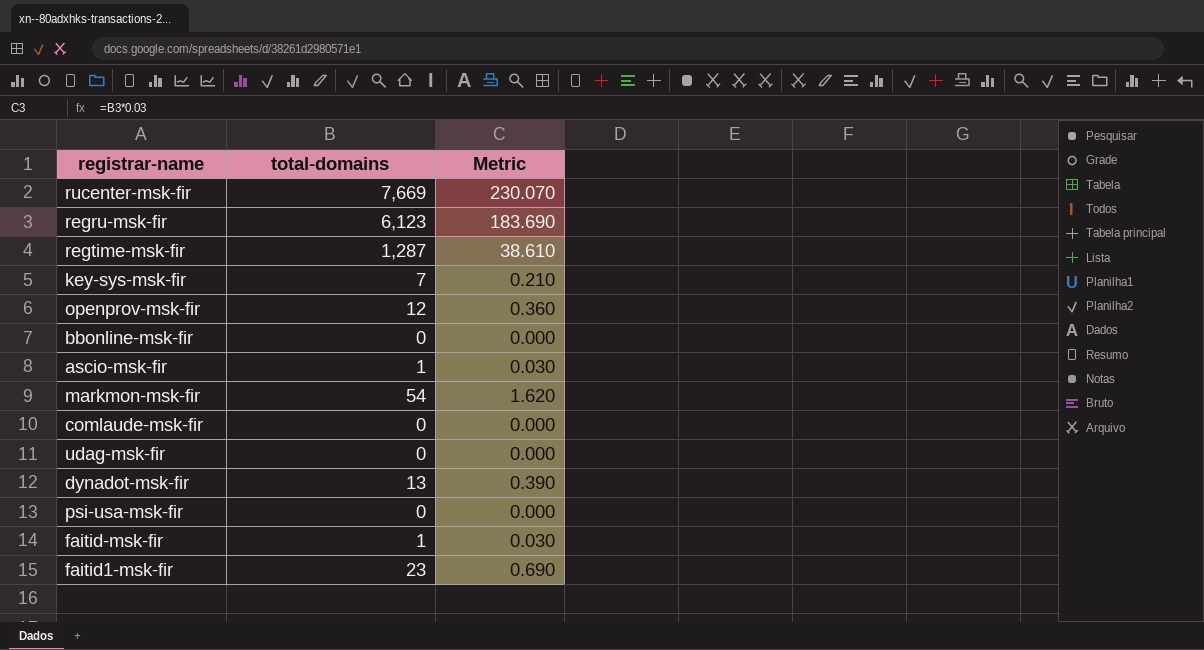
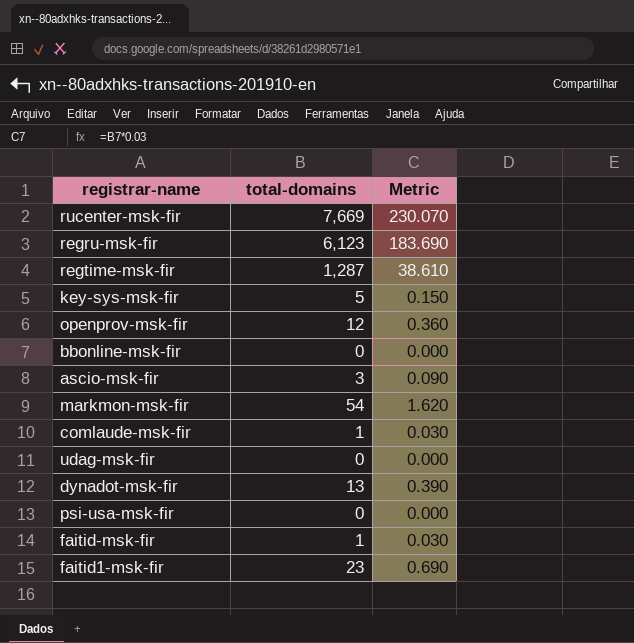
key-sys-msk-fir | total-domains: 7 -> 5
key-sys-msk-fir | Metric: 0.210 -> 0.150
ascio-msk-fir | total-domains: 1 -> 3
ascio-msk-fir | Metric: 0.030 -> 0.090
comlaude-msk-fir | total-domains: 0 -> 1
comlaude-msk-fir | Metric: 0.000 -> 0.030

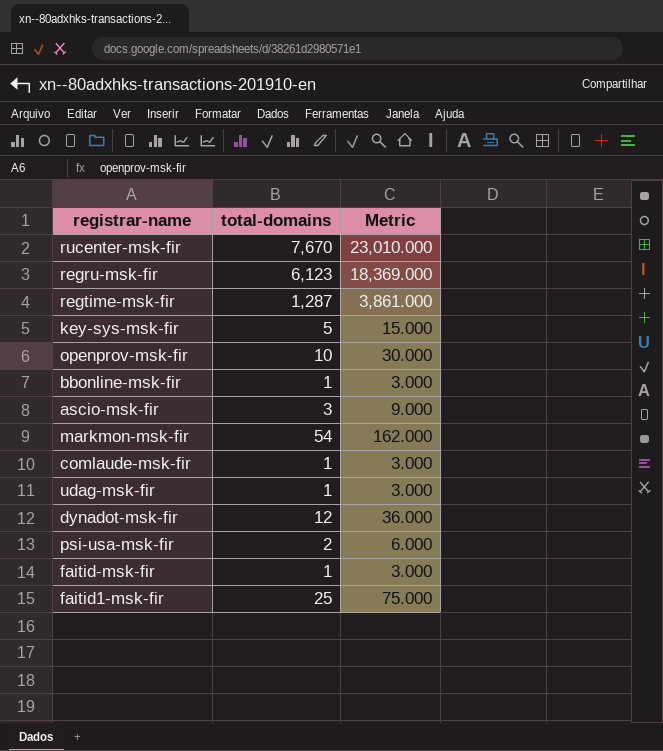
column Metric | formula: [total-domains] * 0.03 -> [total-domains] * 3
rucenter-msk-fir | total-domains: 7,669 -> 7,670
openprov-msk-fir | total-domains: 12 -> 10
bbonline-msk-fir | total-domains: 0 -> 1
udag-msk-fir | total-domains: 0 -> 1
dynadot-msk-fir | total-domains: 13 -> 12
psi-usa-msk-fir | total-domains: 0 -> 2
faitid1-msk-fir | total-domains: 23 -> 25

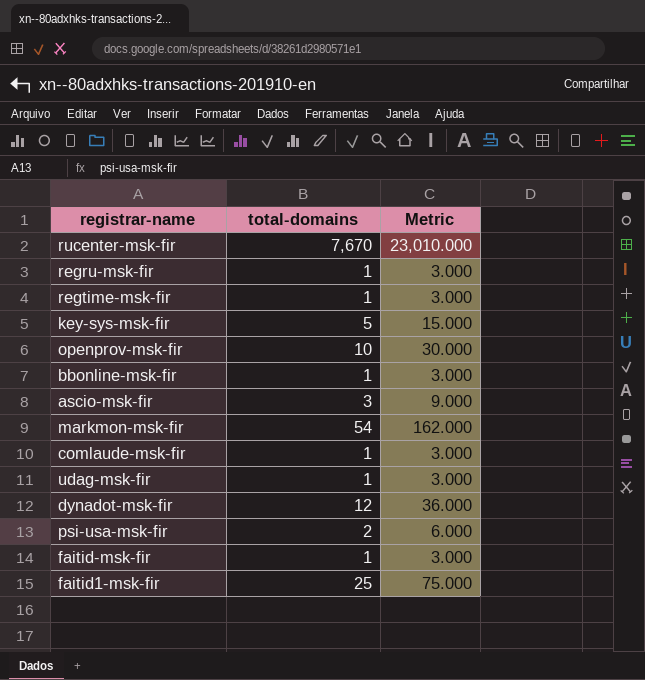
regru-msk-fir | total-domains: 6,123 -> 1
regru-msk-fir | Metric: 18,369.000 -> 3.000
regtime-msk-fir | total-domains: 1,287 -> 1
regtime-msk-fir | Metric: 3,861.000 -> 3.000

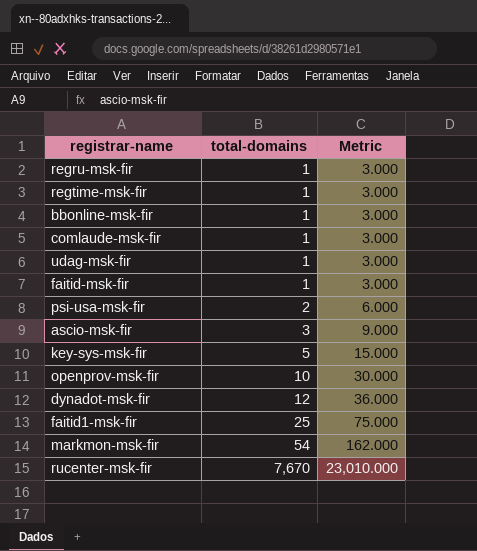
row order: none -> total-domains ascending

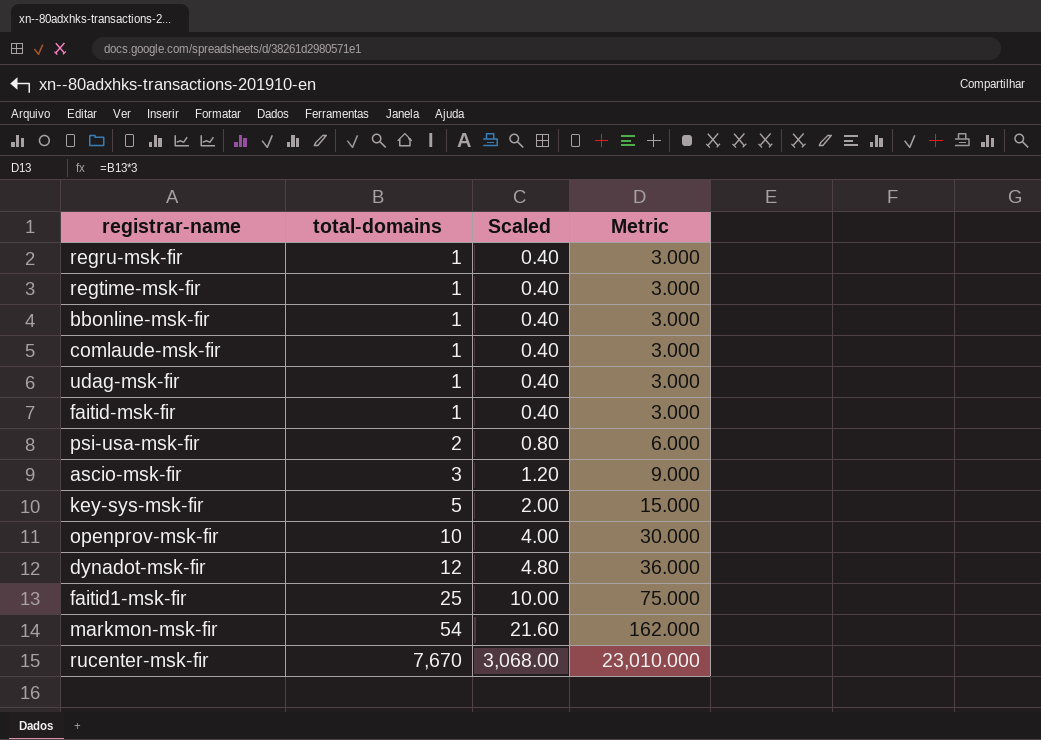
column Scaled | formula: none -> [total-domains] * 0.4

